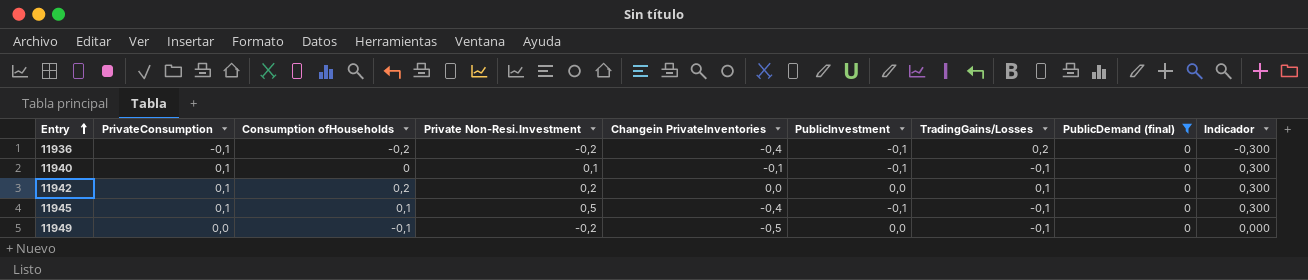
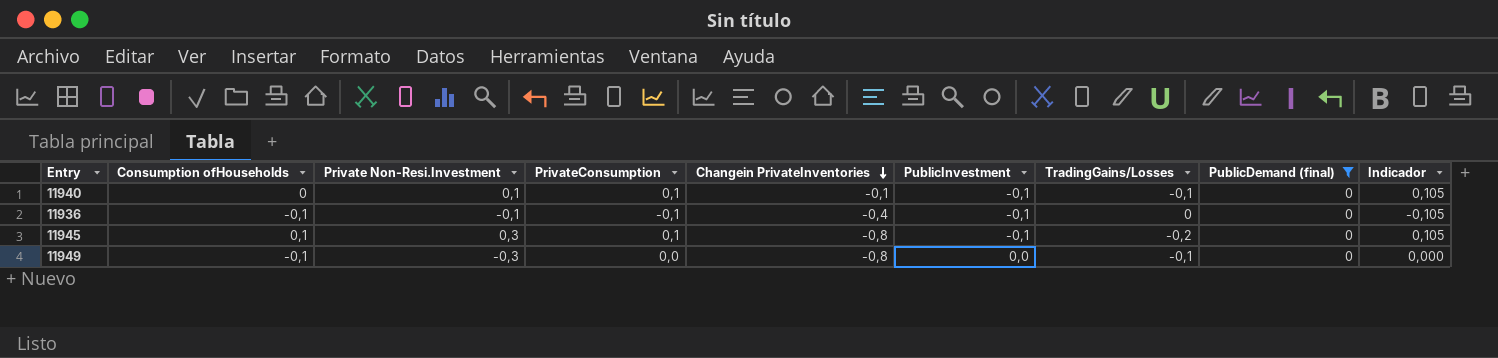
row order: Entry ascending -> Changein PrivateInventories descending
column PrivateConsumption | position: 2 -> 4
column Indicador | formula: [PrivateConsumption] * 3 -> [PrivateConsumption] * 1,05
row 11942: 0,1 | 0,2 | 0,2 | 0,0 | 0,0 | 0,1 | 0 | 0,300 -> none
11936 | Consumption ofHouseholds: -0,2 -> -0,1
11936 | Private Non-Resi.Investment: -0,2 -> -0,1
11936 | TradingGains/Losses: 0,2 -> 0
11945 | Private Non-Resi.Investment: 0,5 -> 0,3
11945 | Changein PrivateInventories: -0,4 -> -0,8
11945 | TradingGains/Losses: -0,1 -> -0,2
11949 | Private Non-Resi.Investment: -0,2 -> -0,3
11949 | Changein PrivateInventories: -0,5 -> -0,8

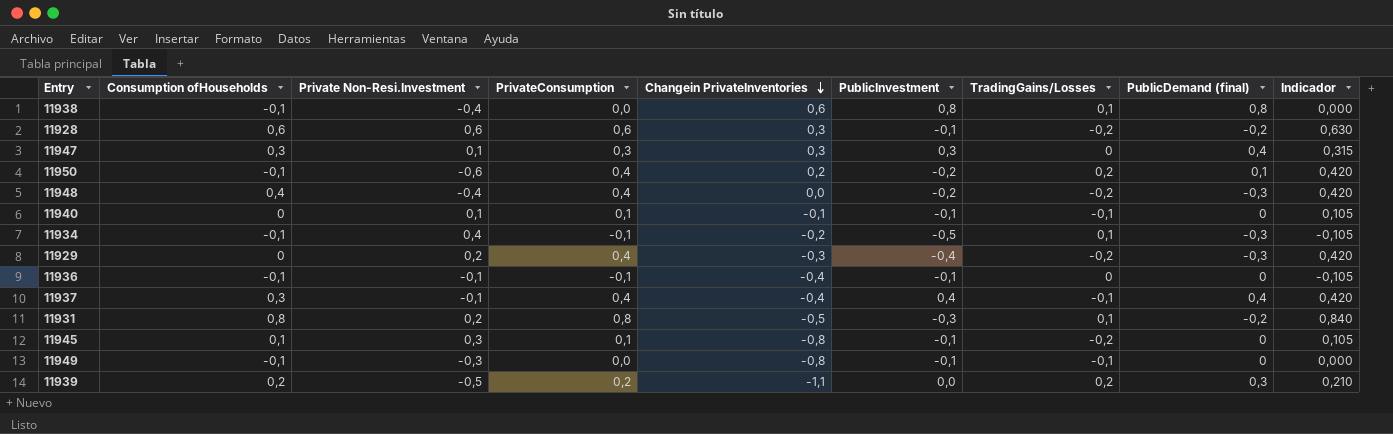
filter: PublicDemand (final) = 0 -> none
11949 | PublicInvestment: 0,0 -> -0,1

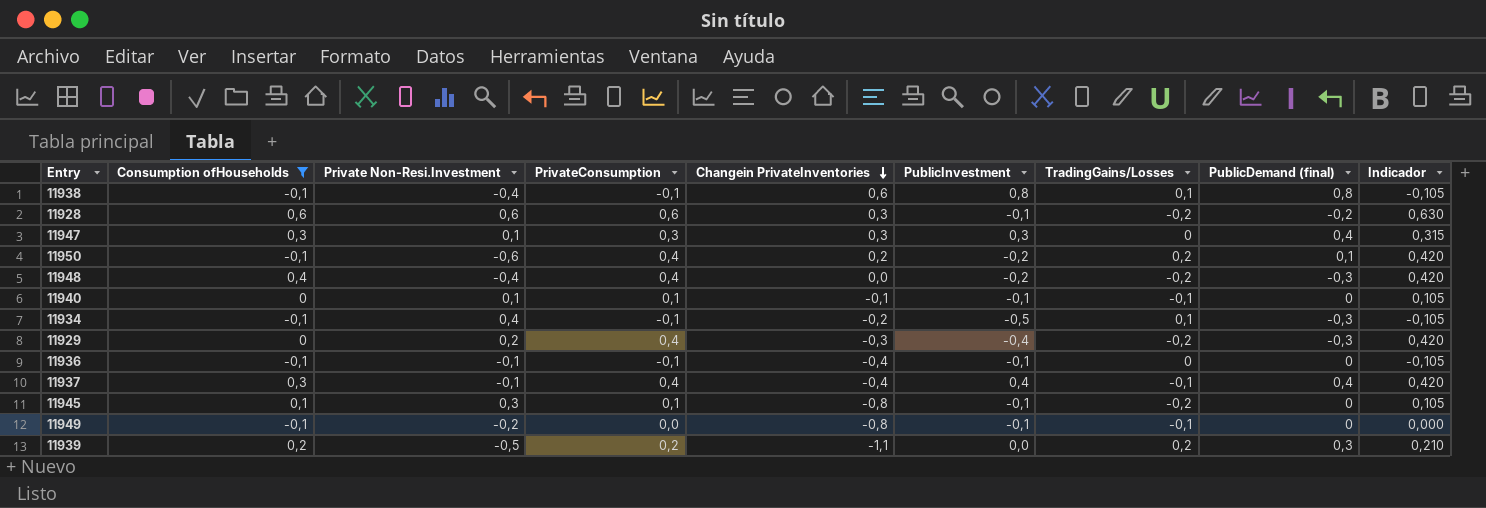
filter: none -> Consumption ofHouseholds != 0,8
11938 | PrivateConsumption: 0,0 -> -0,1
11938 | Indicador: 0,000 -> -0,105
11949 | Private Non-Resi.Investment: -0,3 -> -0,2

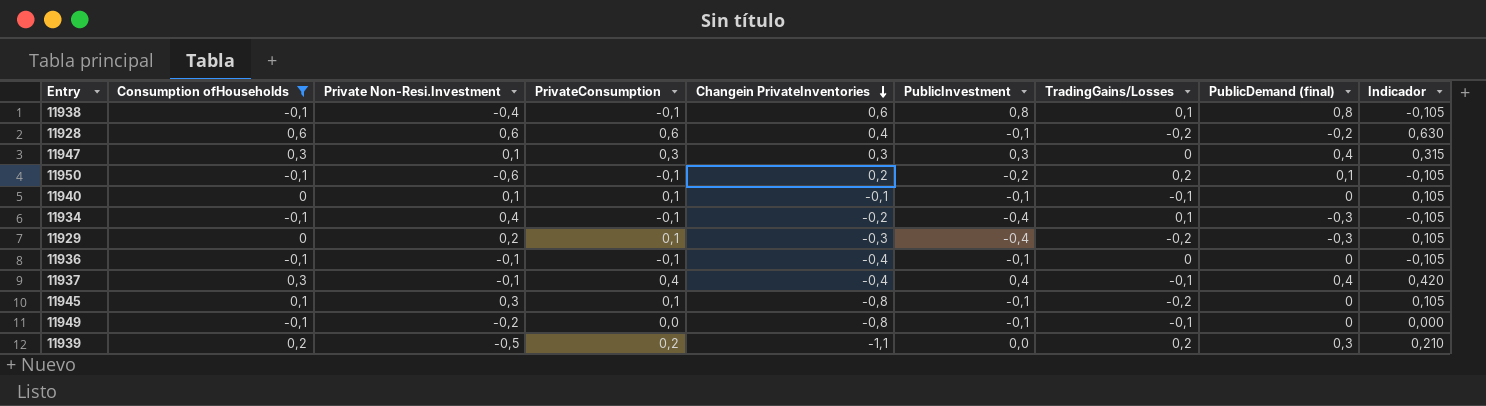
row 11948: 0,4 | -0,4 | 0,4 | 0,0 | -0,2 | -0,2 | -0,3 | 0,420 -> none
11928 | Changein PrivateInventories: 0,3 -> 0,4
11950 | PrivateConsumption: 0,4 -> -0,1
11950 | Indicador: 0,420 -> -0,105
11934 | PublicInvestment: -0,5 -> -0,4
11929 | PrivateConsumption: 0,4 -> 0,1
11929 | Indicador: 0,420 -> 0,105

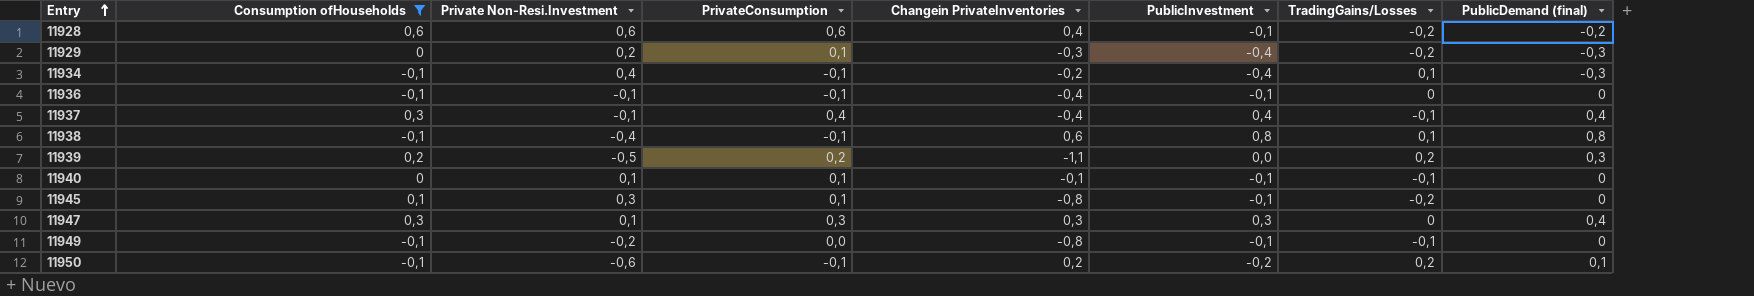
row order: Changein PrivateInventories descending -> Entry ascending
column Indicador | formula: [PrivateConsumption] * 1,05 -> none

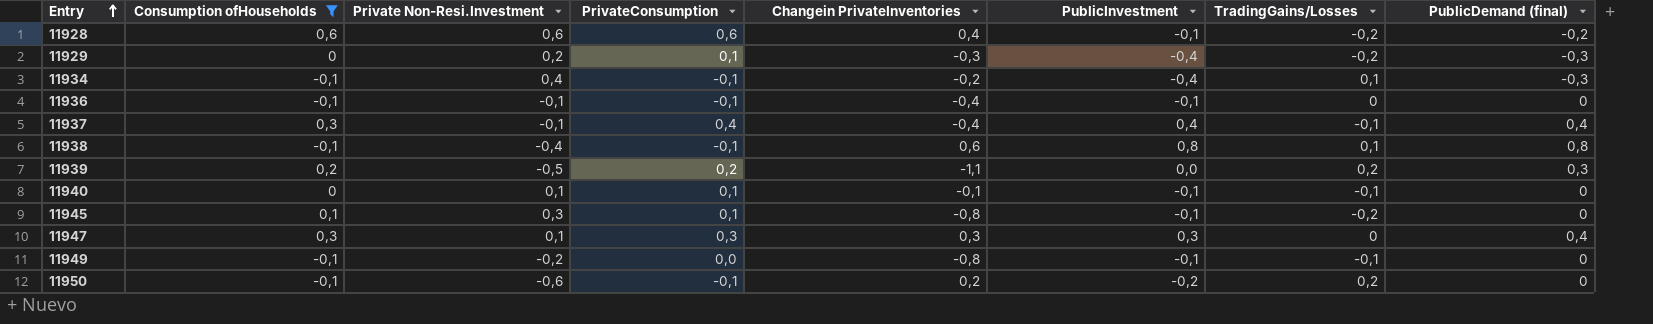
11950 | PublicDemand (final): 0,1 -> 0

